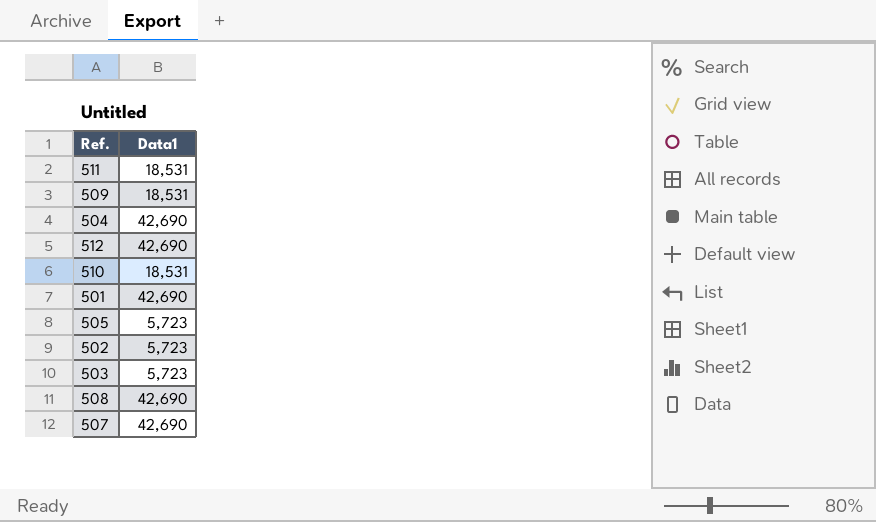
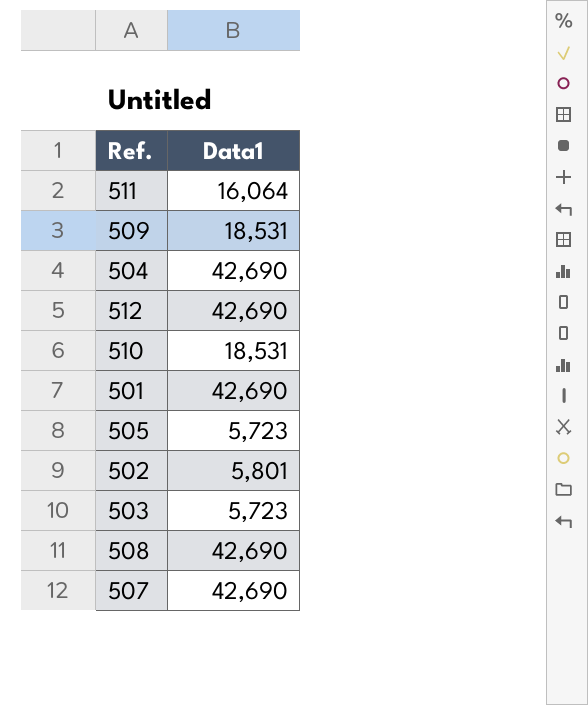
511 | Data1: 18,531 -> 16,064
502 | Data1: 5,723 -> 5,801

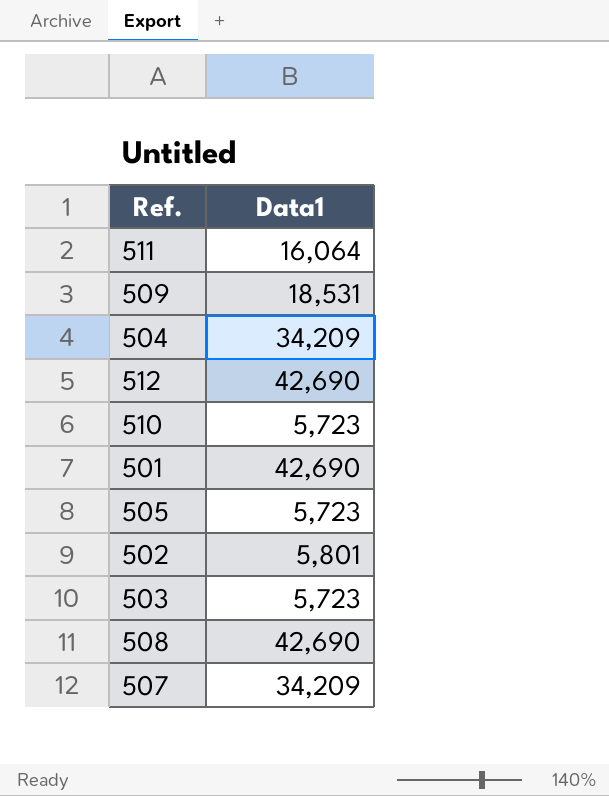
504 | Data1: 42,690 -> 34,209
510 | Data1: 18,531 -> 5,723
507 | Data1: 42,690 -> 34,209

